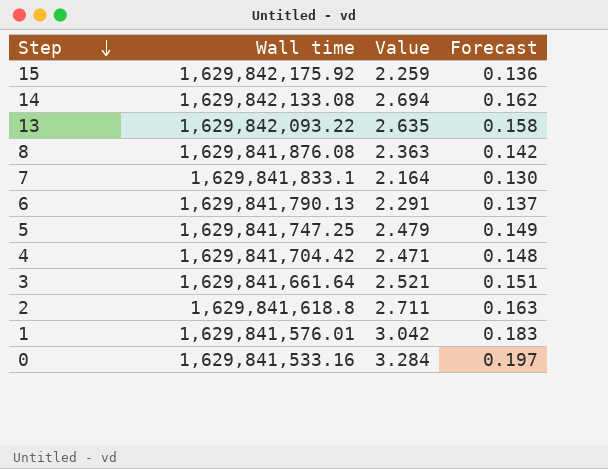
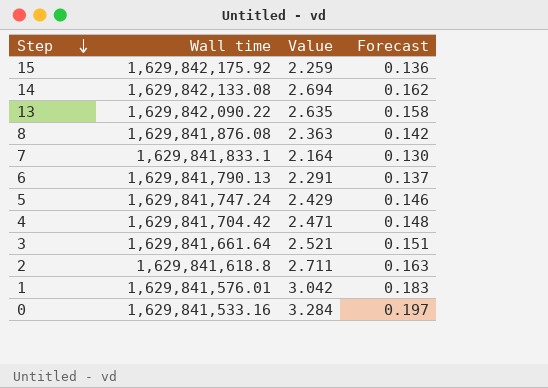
13 | Wall time: 1,629,842,093.22 -> 1,629,842,090.22
5 | Wall time: 1,629,841,747.25 -> 1,629,841,747.24
5 | Value: 2.479 -> 2.429
5 | Forecast: 0.149 -> 0.146

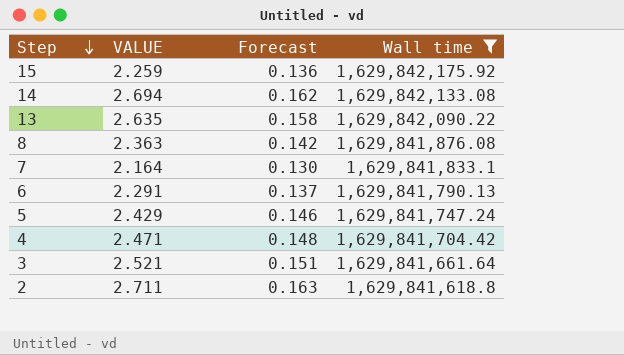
filter: none -> Wall time >= 1,629,841,618.8
column name: Value -> VALUE
column Wall time | position: 2 -> 4

